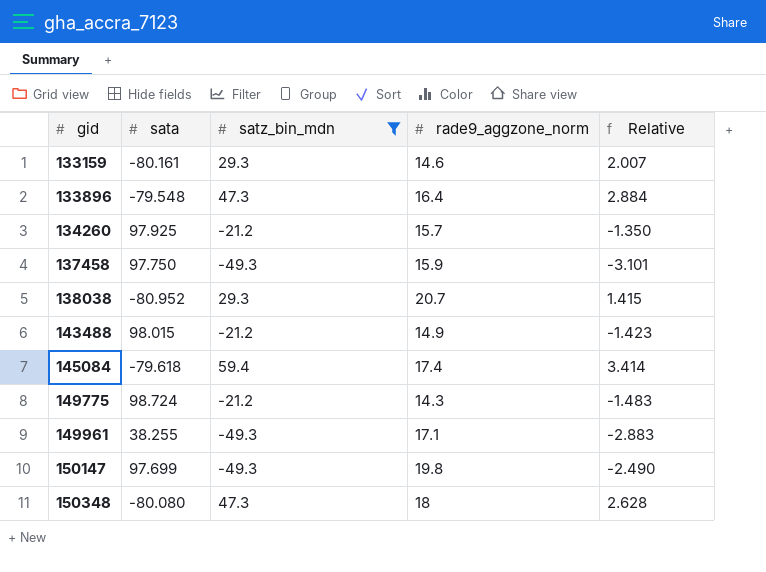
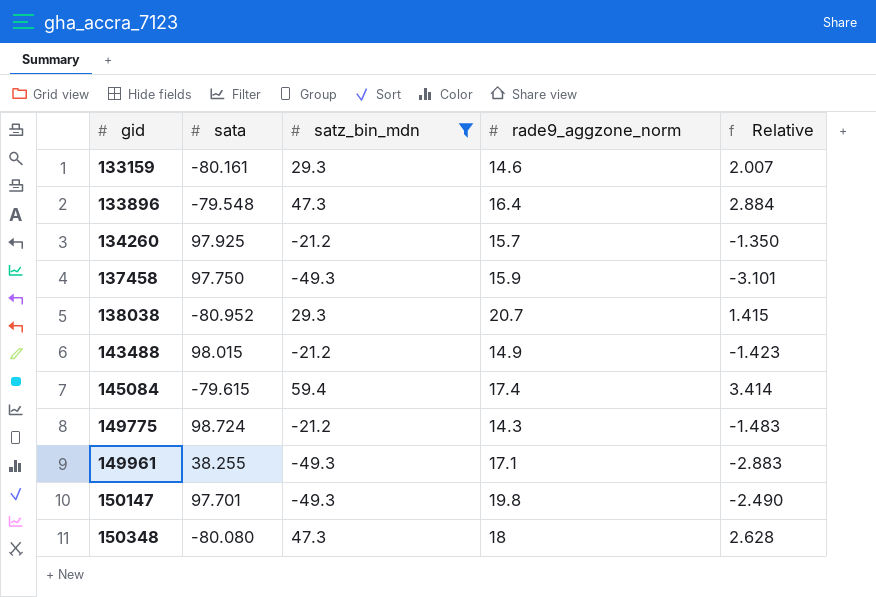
145084 | sata: -79.618 -> -79.615
150147 | sata: 97.699 -> 97.701

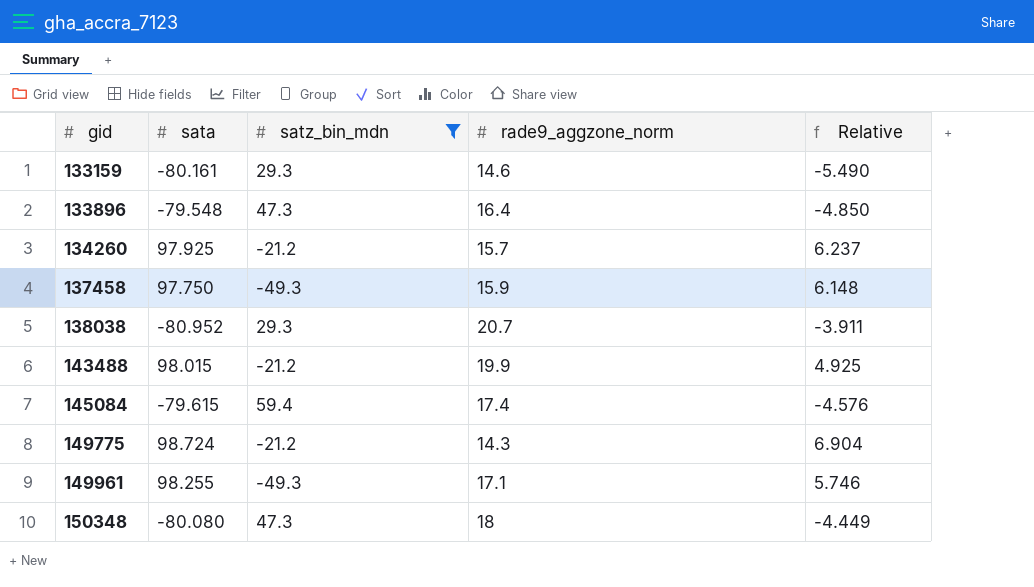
column Relative | formula: [satz_bin_mdn] / [rade9_aggzone_norm] -> [sata] / [rade9_aggzone_norm]
row 150147: 97.701 | -49.3 | 19.8 | -2.490 -> none
143488 | rade9_aggzone_norm: 14.9 -> 19.9
149961 | sata: 38.255 -> 98.255

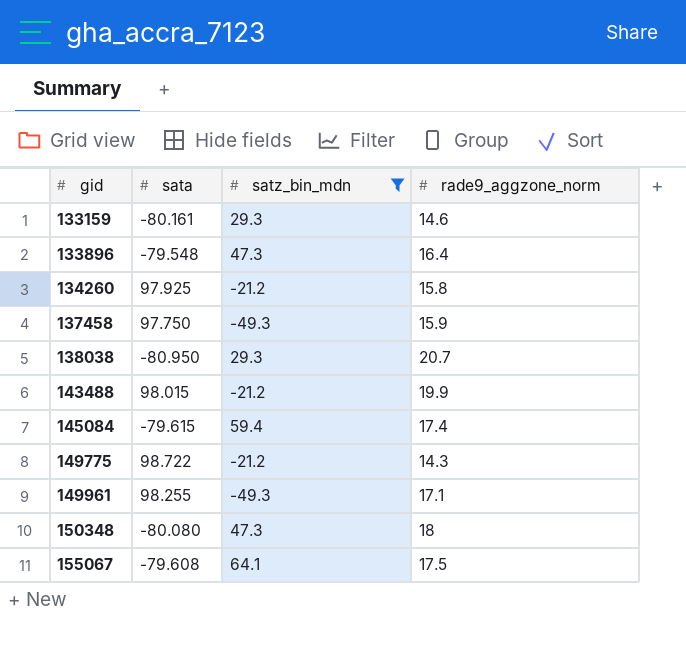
column Relative | formula: [sata] / [rade9_aggzone_norm] -> none
134260 | rade9_aggzone_norm: 15.7 -> 15.8
138038 | sata: -80.952 -> -80.950
149775 | sata: 98.724 -> 98.722
row 155067: none -> -79.608 | 64.1 | 17.5

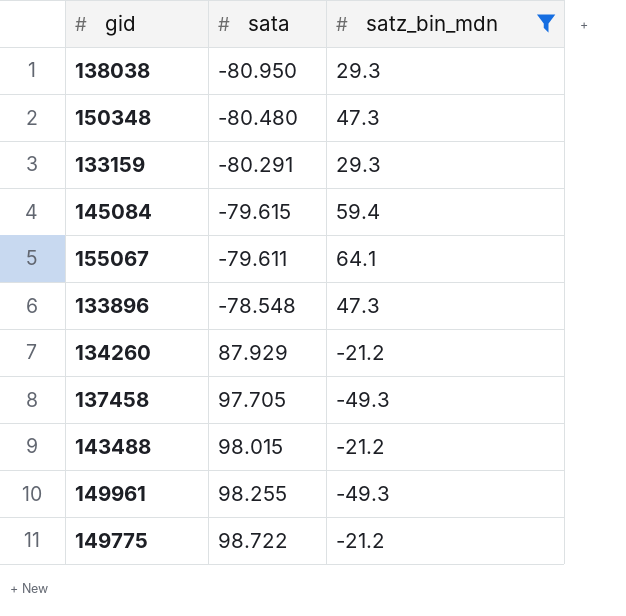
row order: gid ascending -> sata ascending
column rade9_aggzone_norm | position: 4 -> none
150348 | sata: -80.080 -> -80.480
133159 | sata: -80.161 -> -80.291
155067 | sata: -79.608 -> -79.611
133896 | sata: -79.548 -> -78.548
134260 | sata: 97.925 -> 87.929
137458 | sata: 97.750 -> 97.705

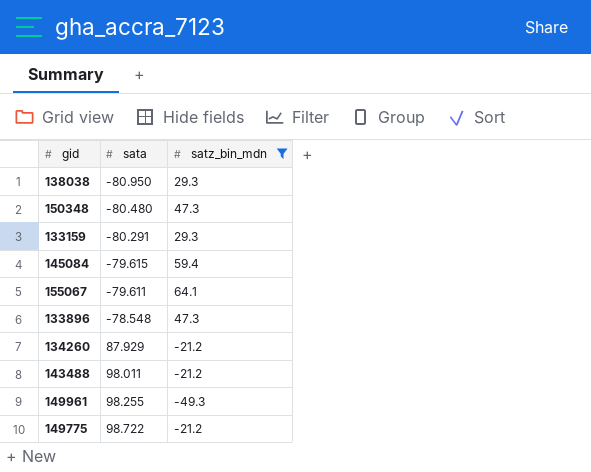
row 137458: 97.705 | -49.3 -> none
143488 | sata: 98.015 -> 98.011

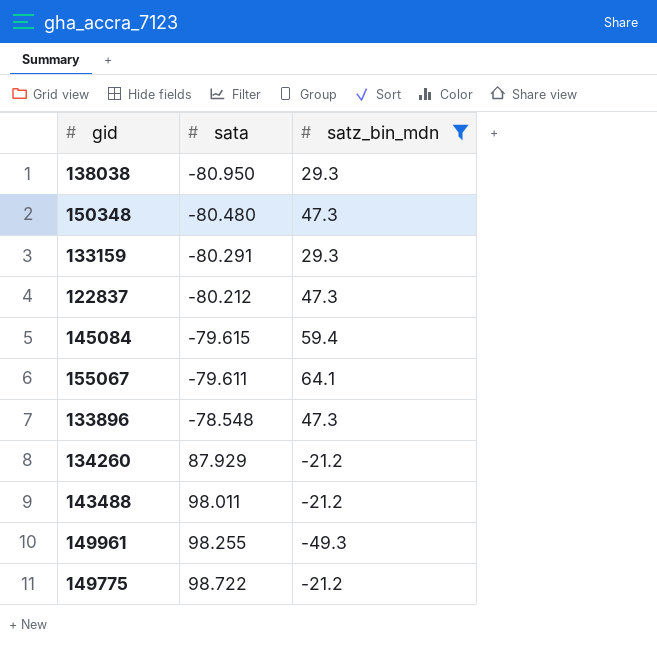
row 122837: none -> -80.212 | 47.3

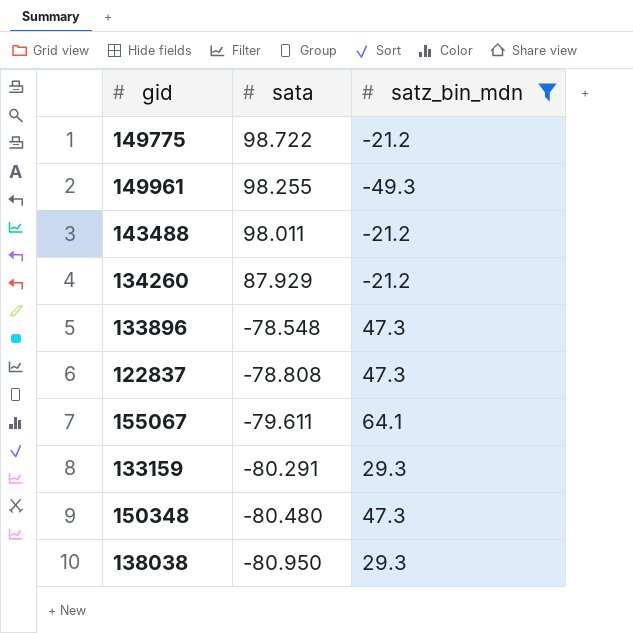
row order: sata ascending -> sata descending
row 145084: -79.615 | 59.4 -> none
122837 | sata: -80.212 -> -78.808

